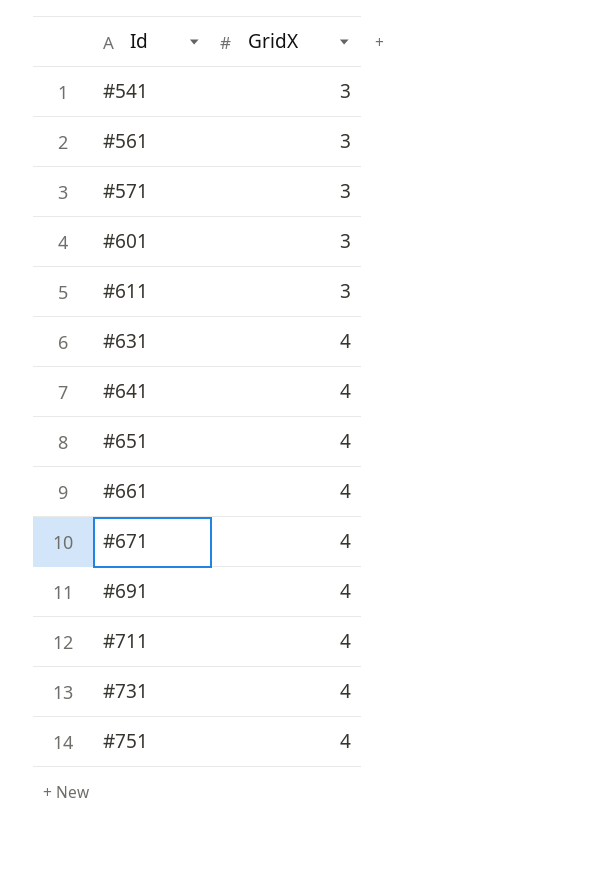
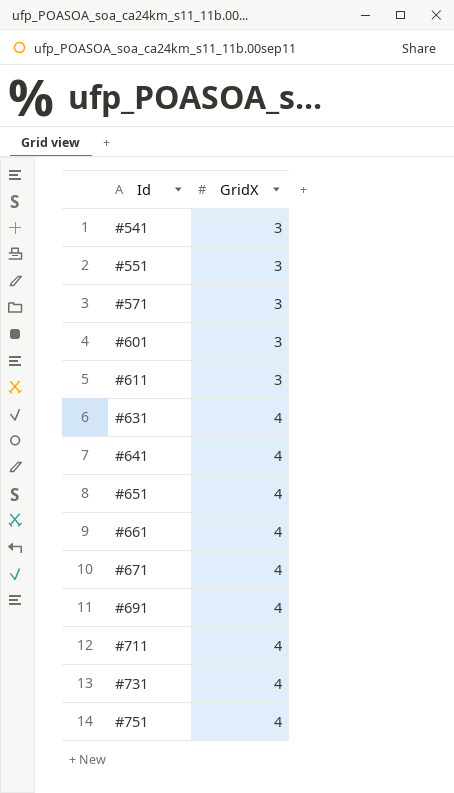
row #561: 3 -> none
row #551: none -> 3

